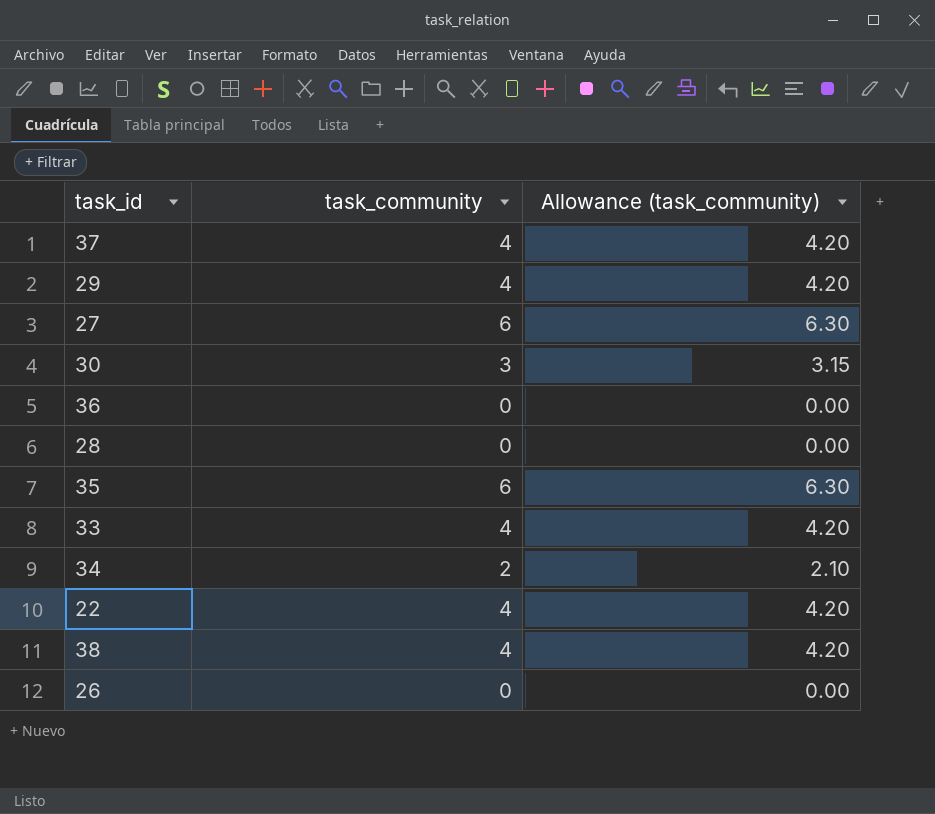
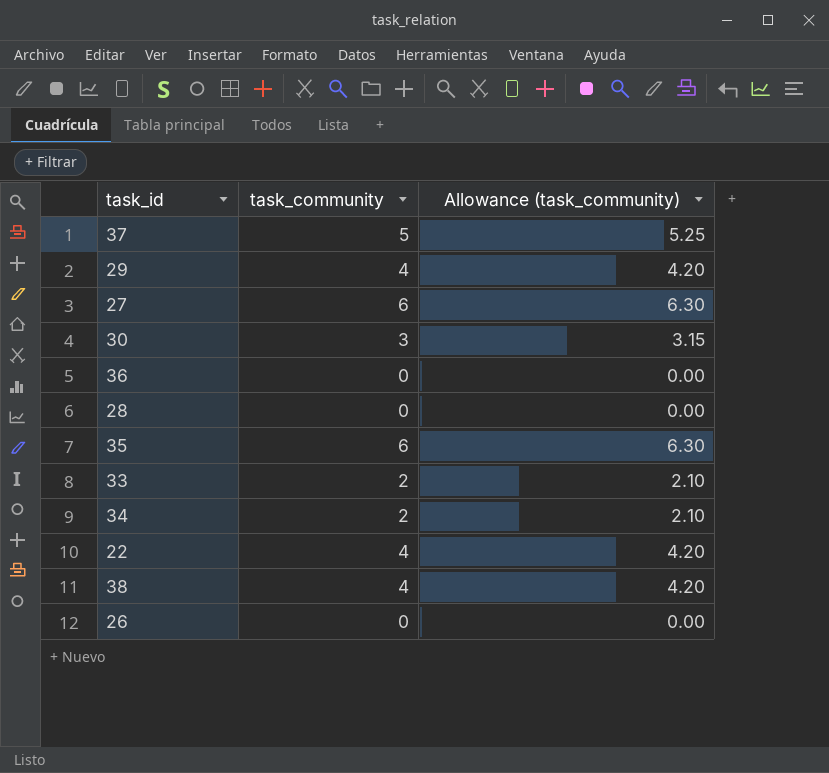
37 | task_community: 4 -> 5
37 | Allowance (task_community): 4.20 -> 5.25
33 | task_community: 4 -> 2
33 | Allowance (task_community): 4.20 -> 2.10

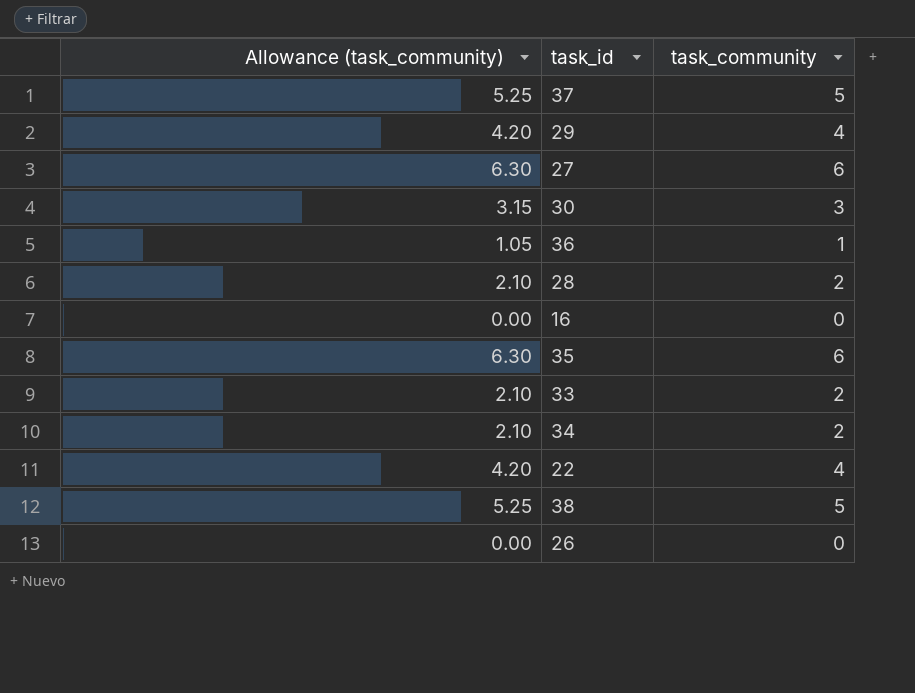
column Allowance (task_community) | position: 3 -> 1
36 | Allowance (task_community): 0.00 -> 1.05
36 | task_community: 0 -> 1
28 | Allowance (task_community): 0.00 -> 2.10
28 | task_community: 0 -> 2
row 16: none -> 0.00 | 0
38 | Allowance (task_community): 4.20 -> 5.25
38 | task_community: 4 -> 5

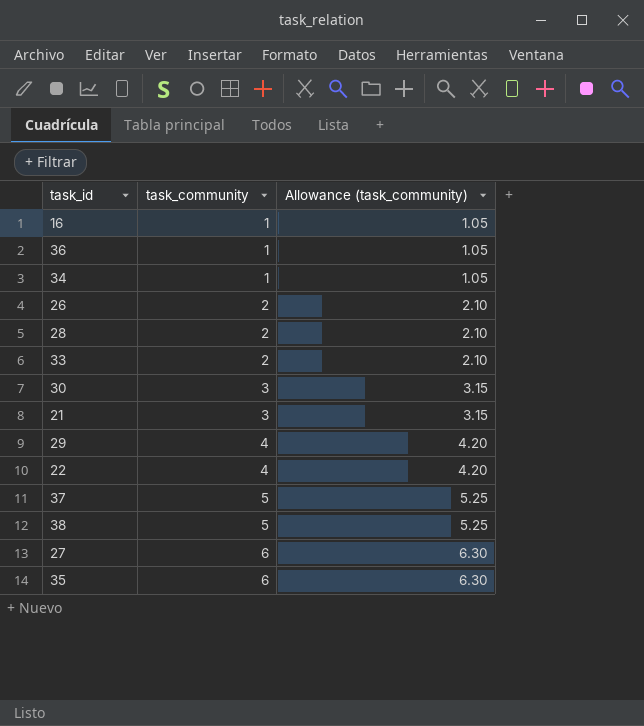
row order: none -> task_community ascending
column Allowance (task_community) | position: 1 -> 3
16 | task_community: 0 -> 1
16 | Allowance (task_community): 0.00 -> 1.05
34 | task_community: 2 -> 1
34 | Allowance (task_community): 2.10 -> 1.05
26 | task_community: 0 -> 2
26 | Allowance (task_community): 0.00 -> 2.10
row 21: none -> 3 | 3.15

